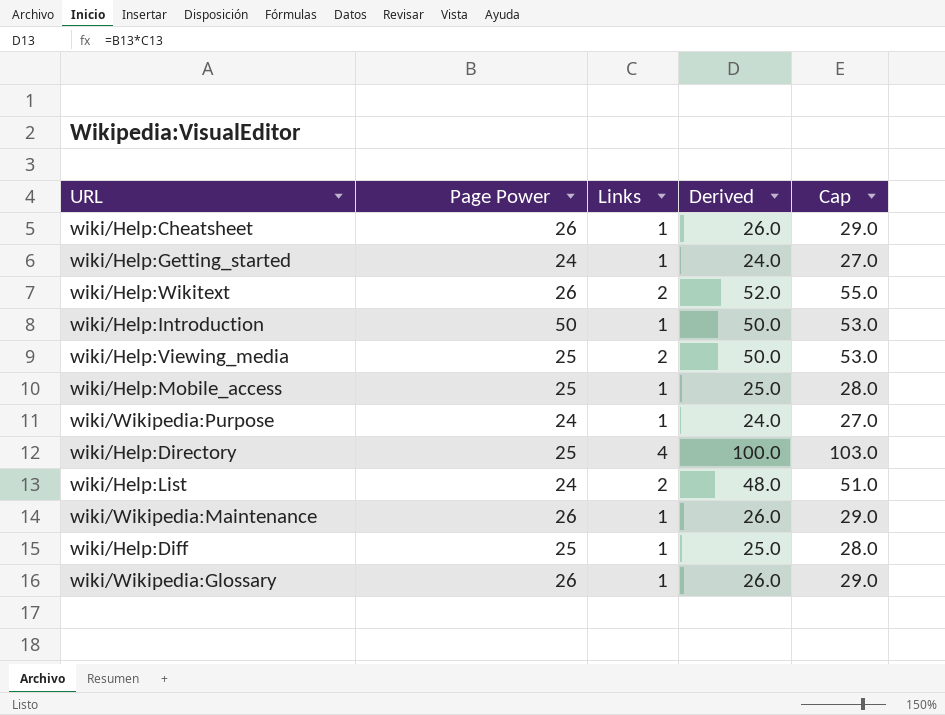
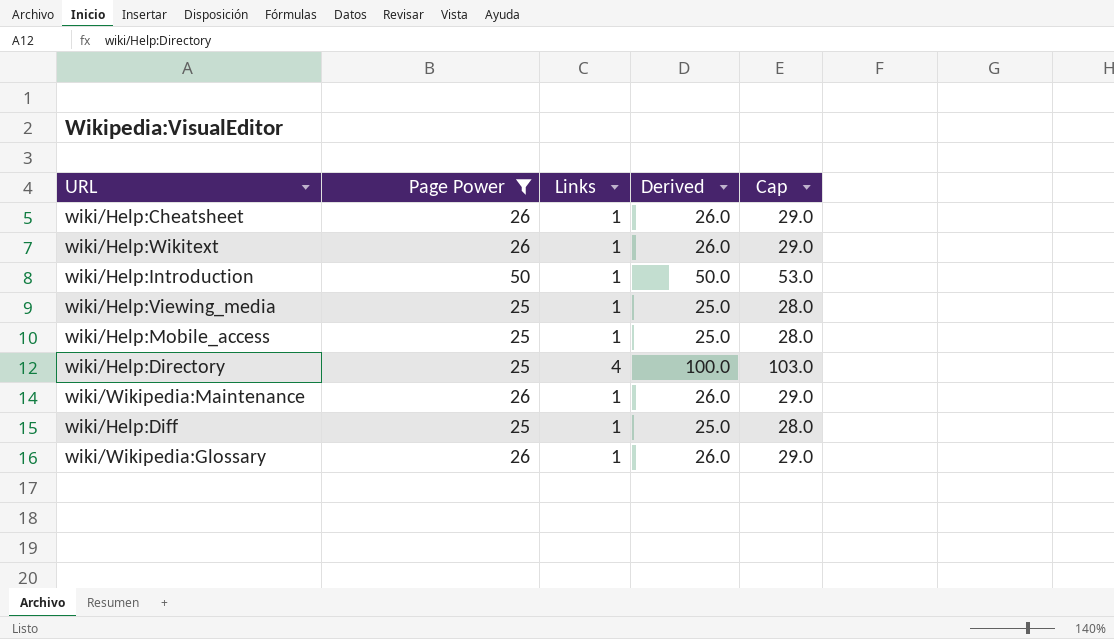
filter: none -> Page Power != 24
wiki/Help:Wikitext | Links: 2 -> 1
wiki/Help:Wikitext | Derived: 52.0 -> 26.0
wiki/Help:Wikitext | Cap: 55.0 -> 29.0
wiki/Help:Viewing_media | Links: 2 -> 1
wiki/Help:Viewing_media | Derived: 50.0 -> 25.0
wiki/Help:Viewing_media | Cap: 53.0 -> 28.0

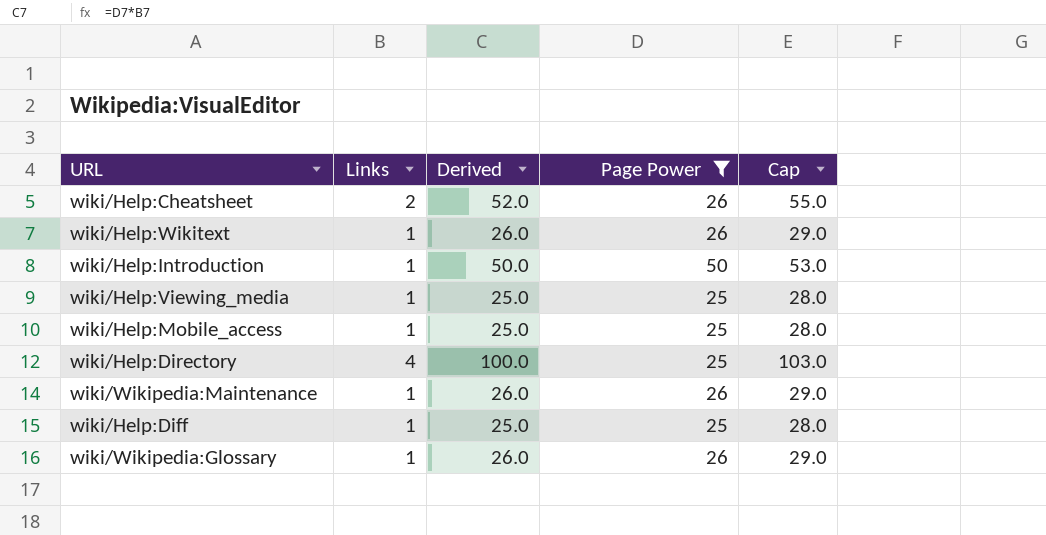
column Page Power | position: 2 -> 4
wiki/Help:Cheatsheet | Links: 1 -> 2
wiki/Help:Cheatsheet | Derived: 26.0 -> 52.0
wiki/Help:Cheatsheet | Cap: 29.0 -> 55.0

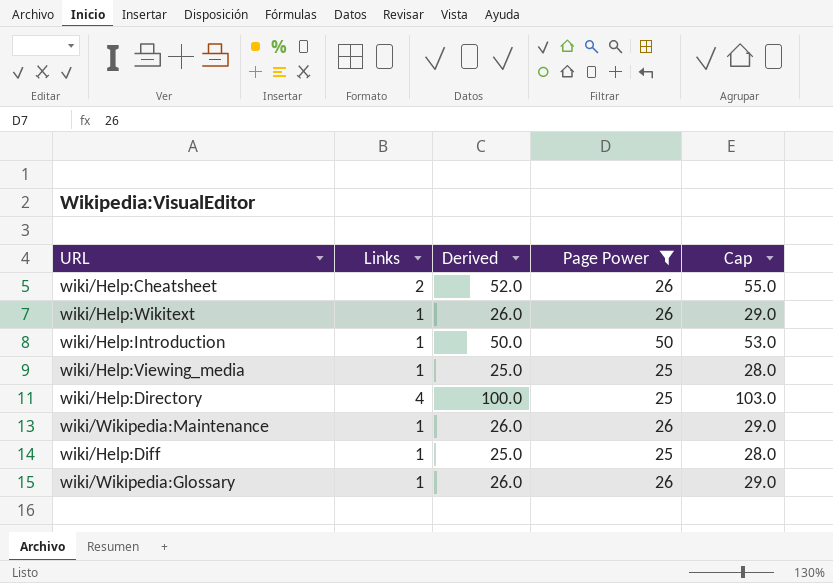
row wiki/Help:Mobile_access: 1 | 25.0 | 25 | 28.0 -> none

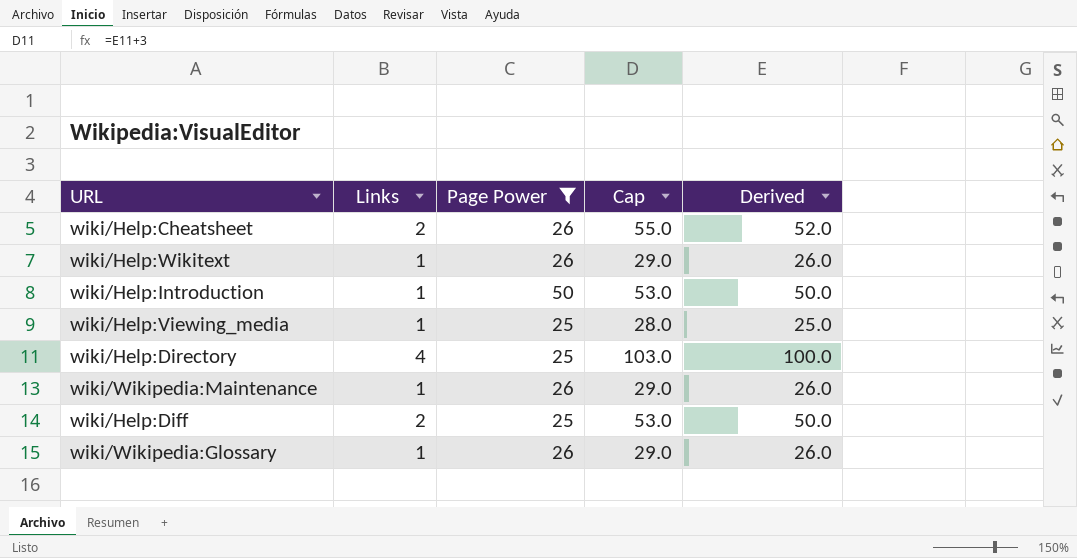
column Derived | position: 3 -> 5
wiki/Help:Diff | Links: 1 -> 2
wiki/Help:Diff | Cap: 28.0 -> 53.0
wiki/Help:Diff | Derived: 25.0 -> 50.0

